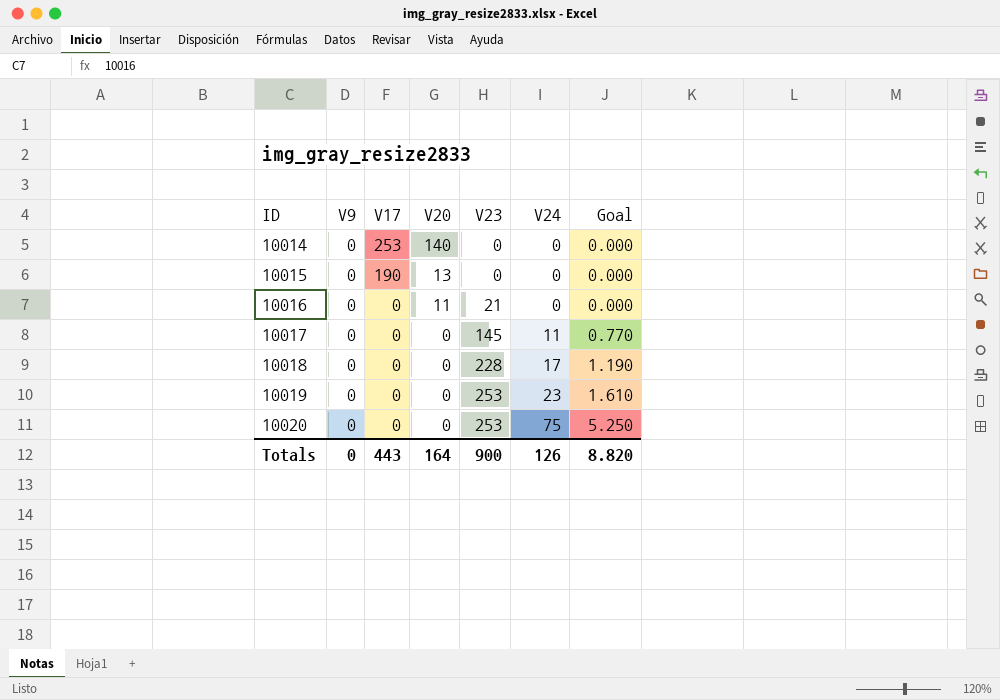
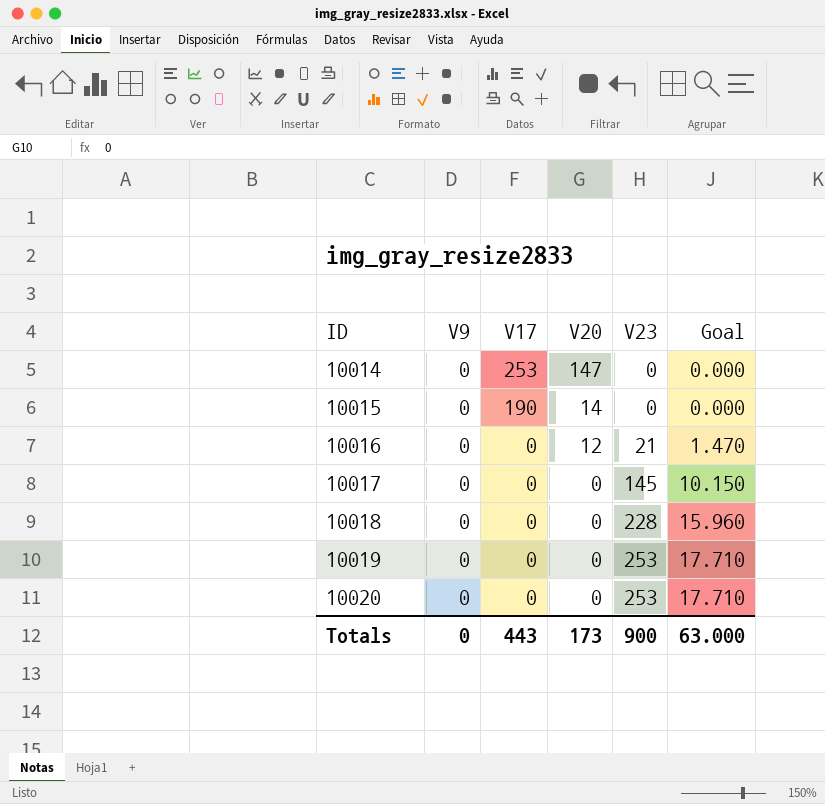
column V24 | position: 6 -> none
column Goal | formula: [V24] * 0.07 -> [V23] * 0.07
10014 | V20: 140 -> 147
10015 | V20: 13 -> 14
10016 | V20: 11 -> 12
Totals | V20: 164 -> 173
Totals | Goal: 8.820 -> 63.000

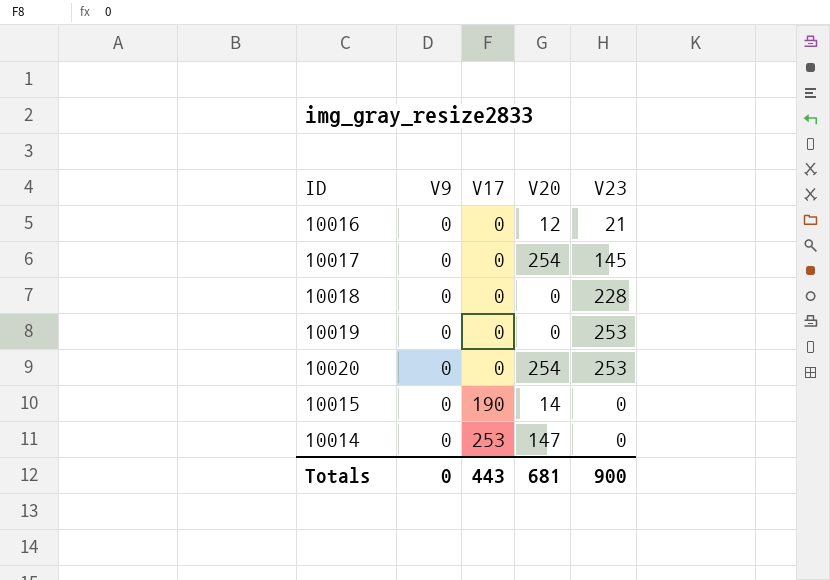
row order: ID ascending -> V17 ascending
column Goal | formula: [V23] * 0.07 -> none
10017 | V20: 0 -> 254
10020 | V20: 0 -> 254
Totals | V20: 173 -> 681

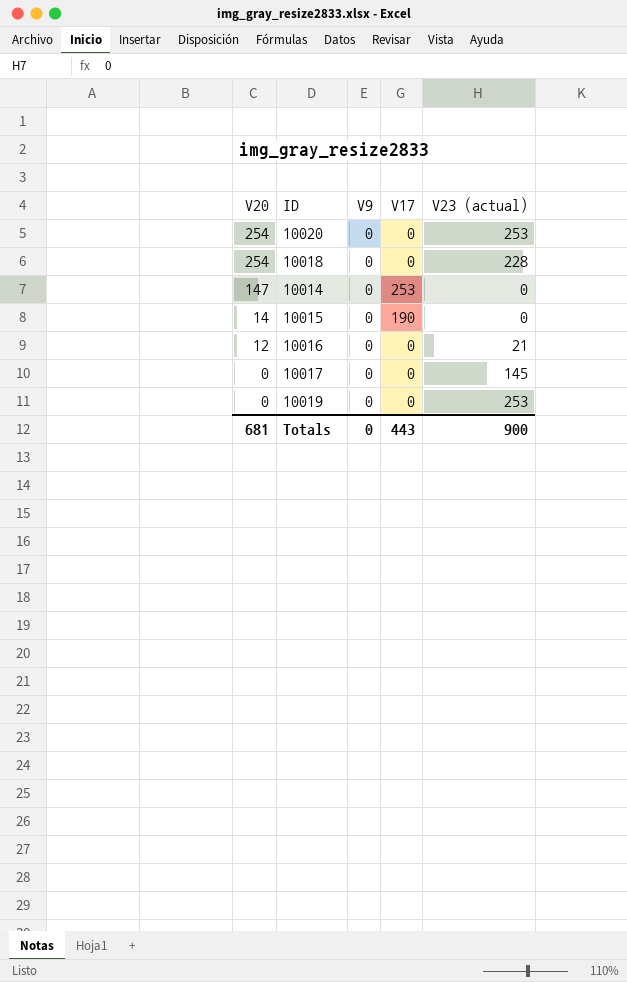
row order: V17 ascending -> V20 descending
column V20 | position: 4 -> 1
column name: V23 -> V23 (actual)
10018 | V20: 0 -> 254
10017 | V20: 254 -> 0

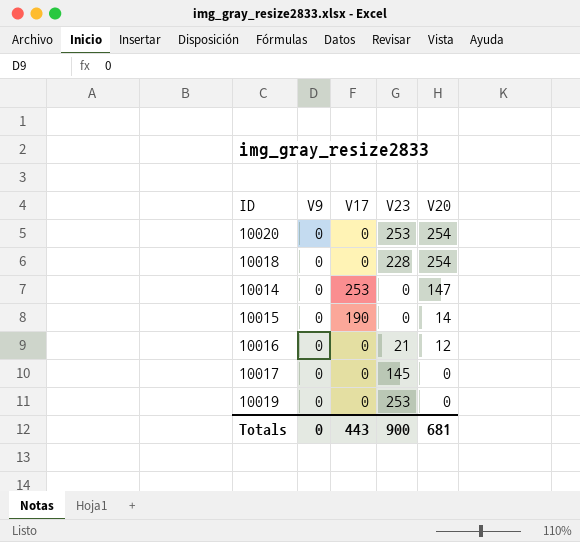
column name: V23 (actual) -> V23
column V20 | position: 1 -> 5

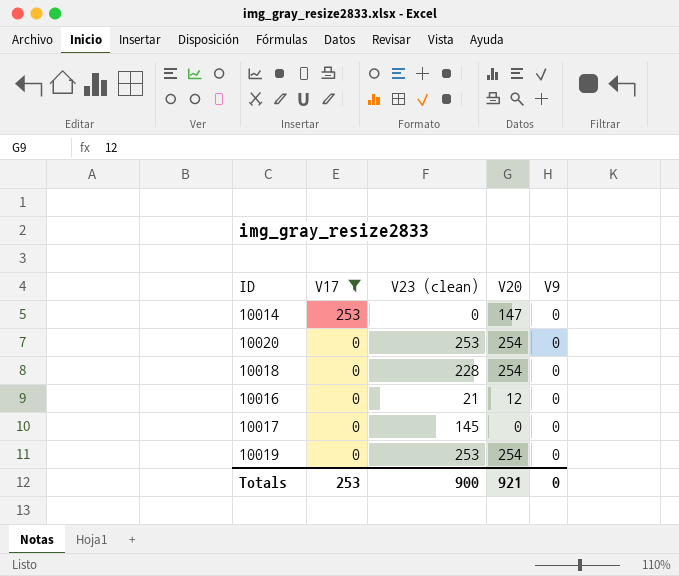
filter: none -> V17 != 190
row order: V20 descending -> V17 descending
column name: V23 -> V23 (clean)
column V9 | position: 2 -> 5
10019 | V20: 0 -> 254
Totals | V17: 443 -> 253
Totals | V20: 681 -> 921

